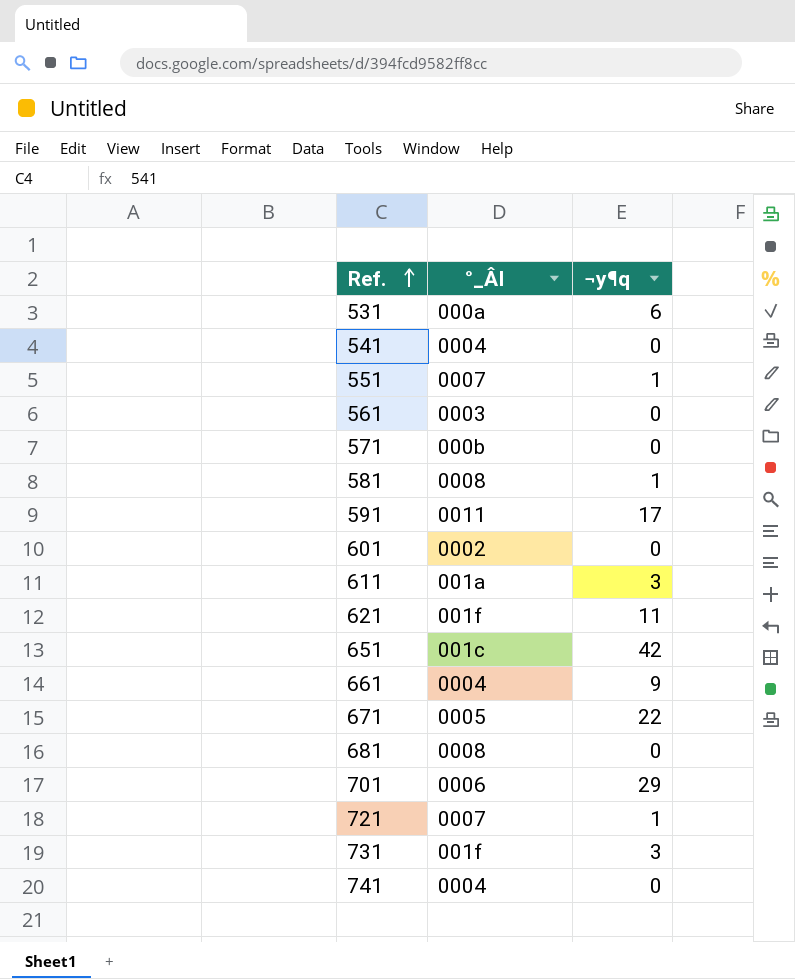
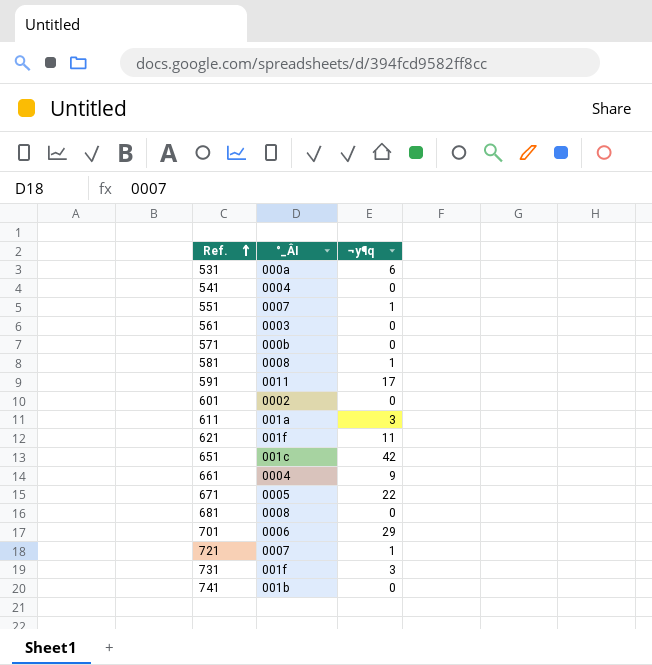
741 | °_ÂI: 0004 -> 001b

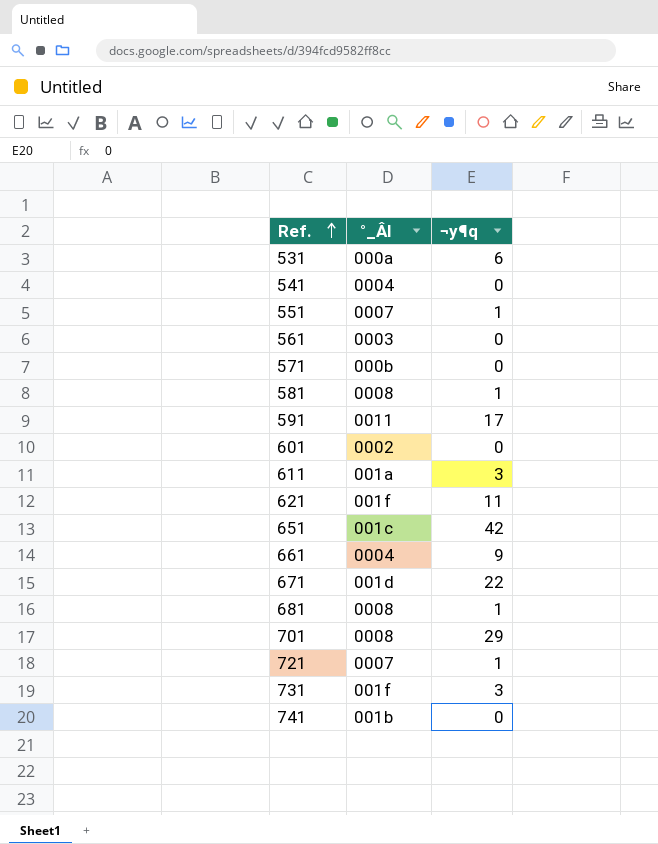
671 | °_ÂI: 0005 -> 001d
681 | ¬y¶q: 0 -> 1
701 | °_ÂI: 0006 -> 0008

